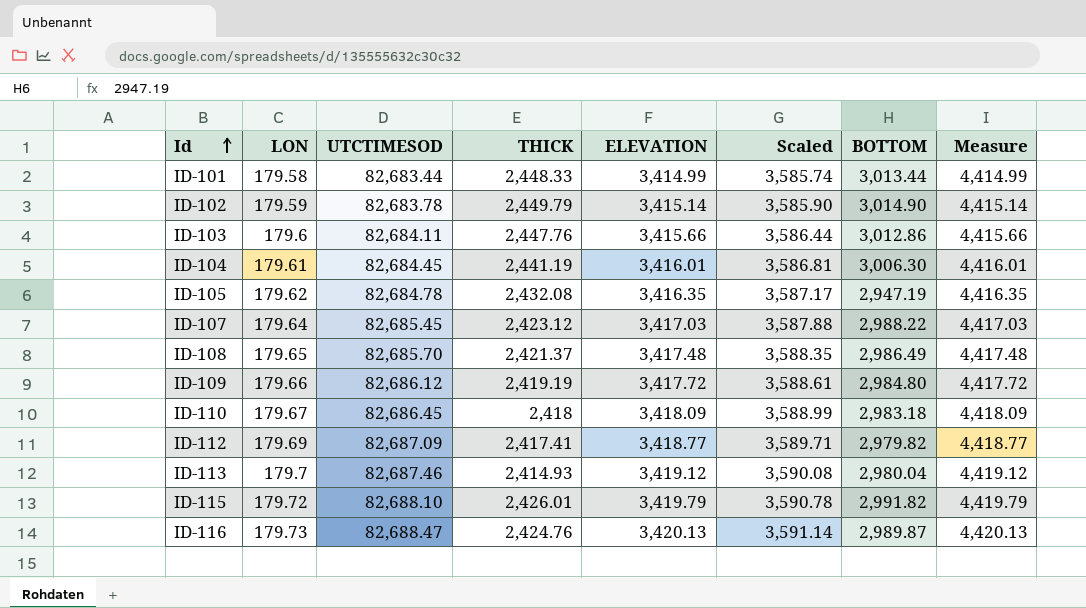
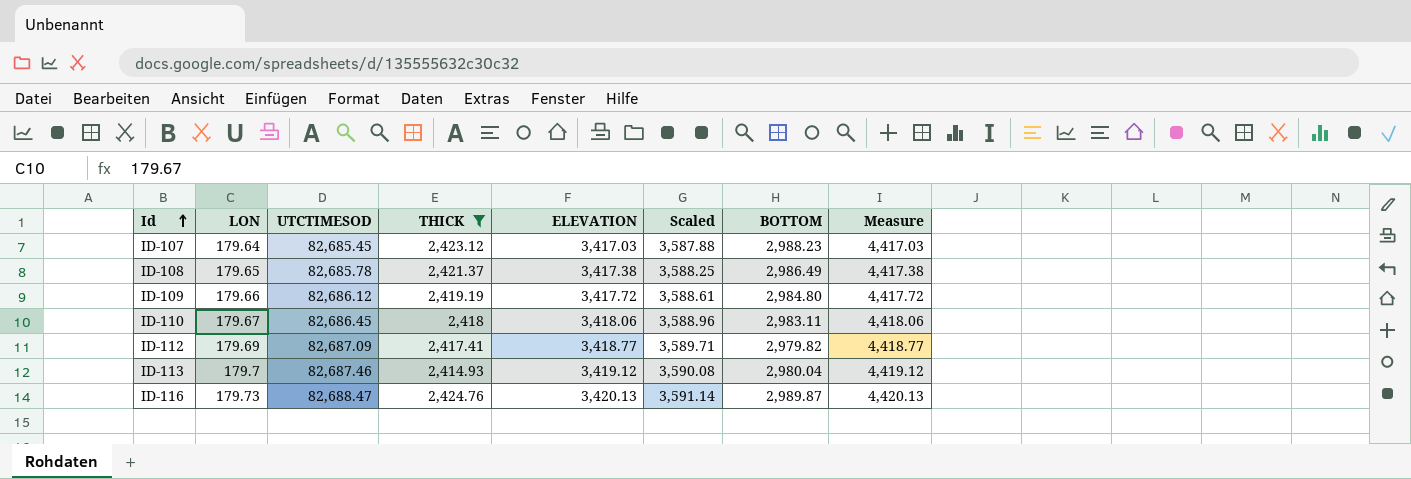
filter: none -> THICK <= 2,424.76
ID-107 | BOTTOM: 2,988.22 -> 2,988.23
ID-108 | UTCTIMESOD: 82,685.70 -> 82,685.78
ID-108 | ELEVATION: 3,417.48 -> 3,417.38
ID-108 | Scaled: 3,588.35 -> 3,588.25
ID-108 | Measure: 4,417.48 -> 4,417.38
ID-110 | ELEVATION: 3,418.09 -> 3,418.06
ID-110 | Scaled: 3,588.99 -> 3,588.96
ID-110 | BOTTOM: 2,983.18 -> 2,983.11
ID-110 | Measure: 4,418.09 -> 4,418.06

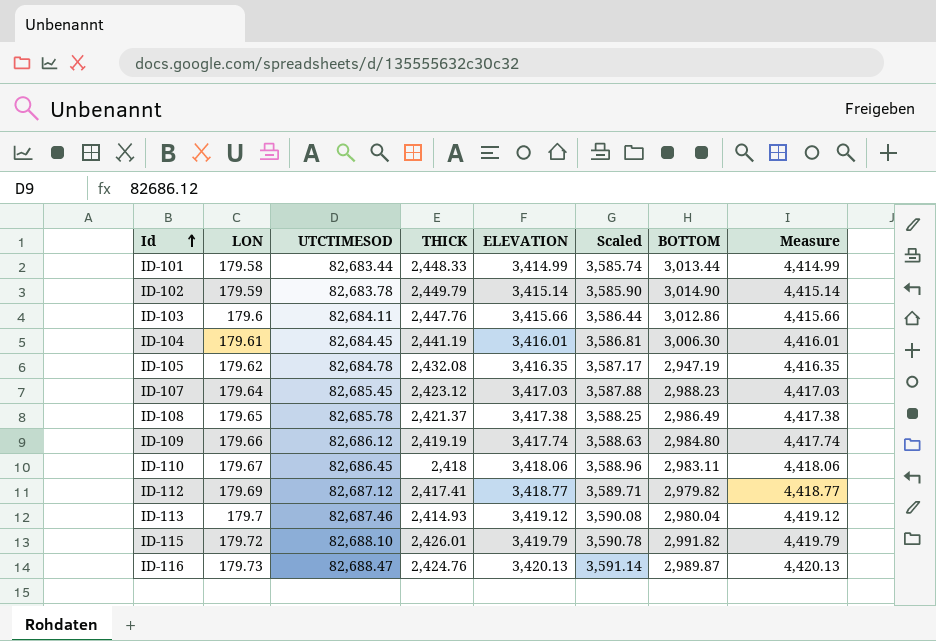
filter: THICK <= 2,424.76 -> none
ID-109 | ELEVATION: 3,417.72 -> 3,417.74
ID-109 | Scaled: 3,588.61 -> 3,588.63
ID-109 | Measure: 4,417.72 -> 4,417.74
ID-112 | UTCTIMESOD: 82,687.09 -> 82,687.12

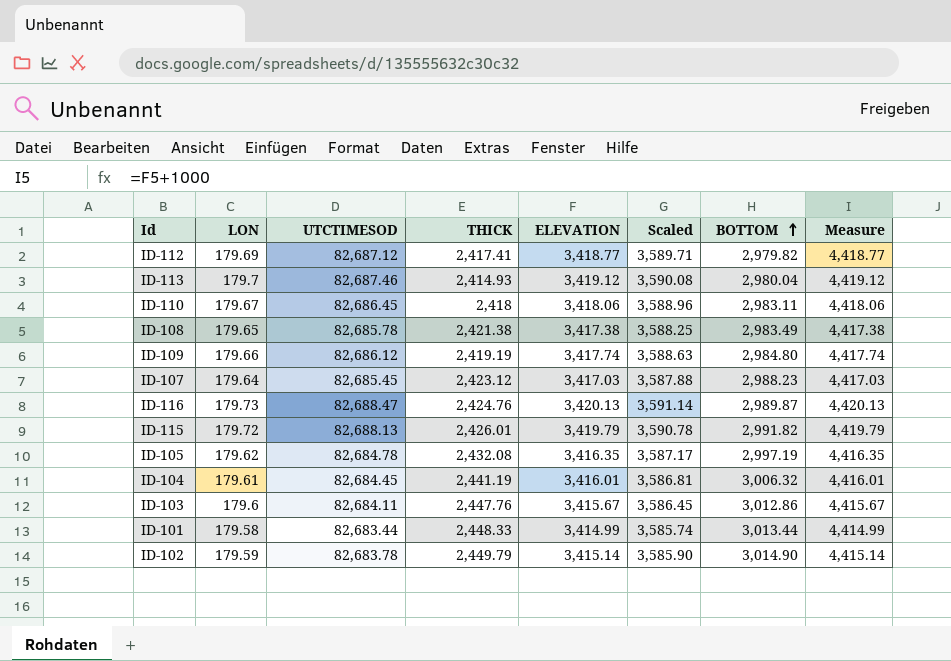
row order: Id ascending -> BOTTOM ascending
ID-108 | THICK: 2,421.37 -> 2,421.38
ID-108 | BOTTOM: 2,986.49 -> 2,983.49
ID-115 | UTCTIMESOD: 82,688.10 -> 82,688.13
ID-105 | BOTTOM: 2,947.19 -> 2,997.19
ID-104 | BOTTOM: 3,006.30 -> 3,006.32
ID-103 | ELEVATION: 3,415.66 -> 3,415.67
ID-103 | Scaled: 3,586.44 -> 3,586.45
ID-103 | Measure: 4,415.66 -> 4,415.67

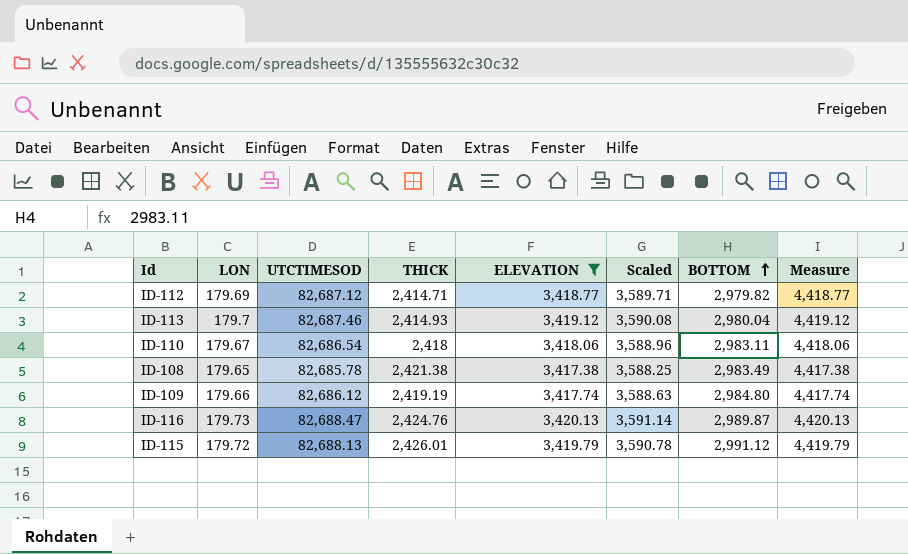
filter: none -> ELEVATION >= 3,417.38
ID-112 | THICK: 2,417.41 -> 2,414.71
ID-110 | UTCTIMESOD: 82,686.45 -> 82,686.54
ID-115 | BOTTOM: 2,991.82 -> 2,991.12

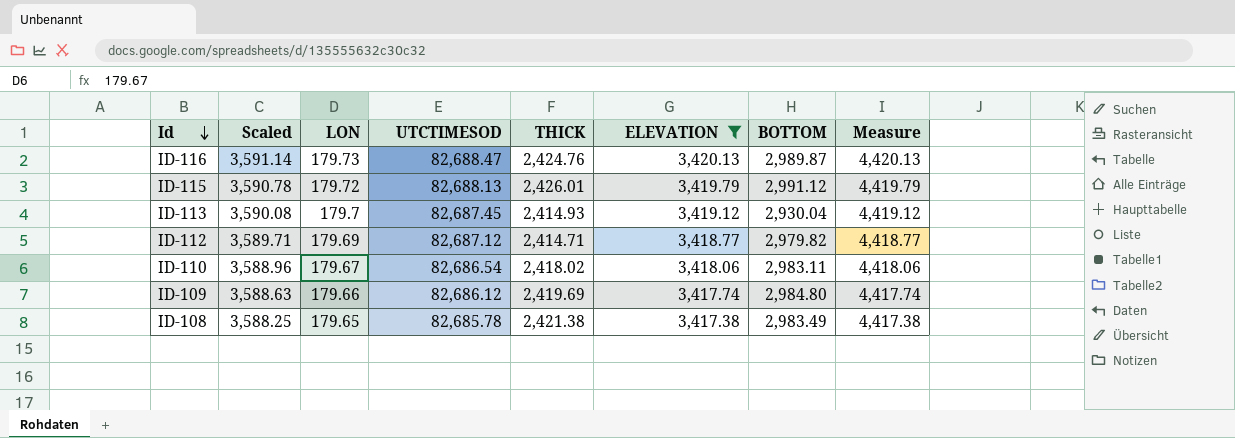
row order: BOTTOM ascending -> Id descending
column Scaled | position: 6 -> 2
ID-113 | UTCTIMESOD: 82,687.46 -> 82,687.45
ID-113 | BOTTOM: 2,980.04 -> 2,930.04
ID-110 | THICK: 2,418 -> 2,418.02
ID-109 | THICK: 2,419.19 -> 2,419.69

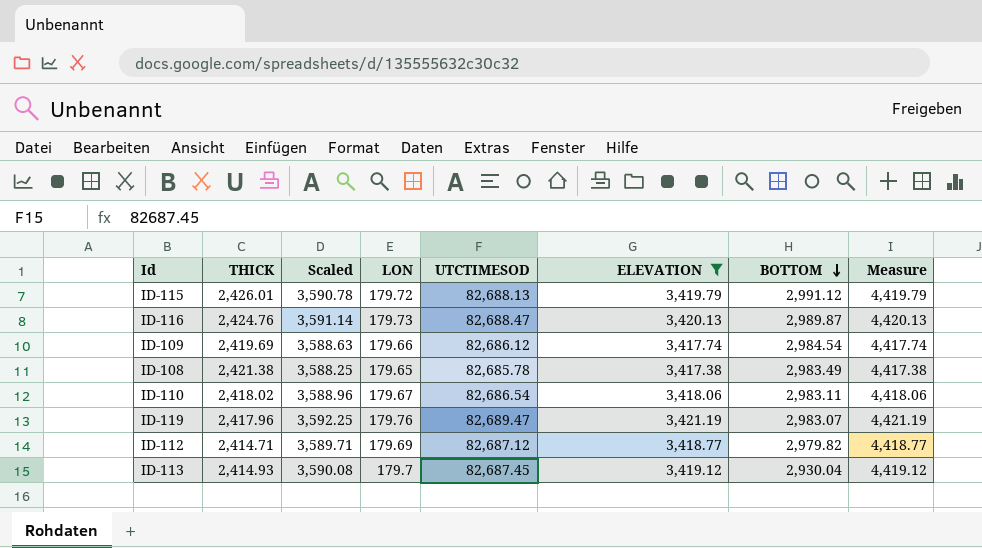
row order: Id descending -> BOTTOM descending
column THICK | position: 5 -> 2
ID-109 | BOTTOM: 2,984.80 -> 2,984.54
row ID-119: none -> 2,417.96 | 3,592.25 | 179.76 | 82,689.47 | 3,421.19 | 2,983.07 | 4,421.19

